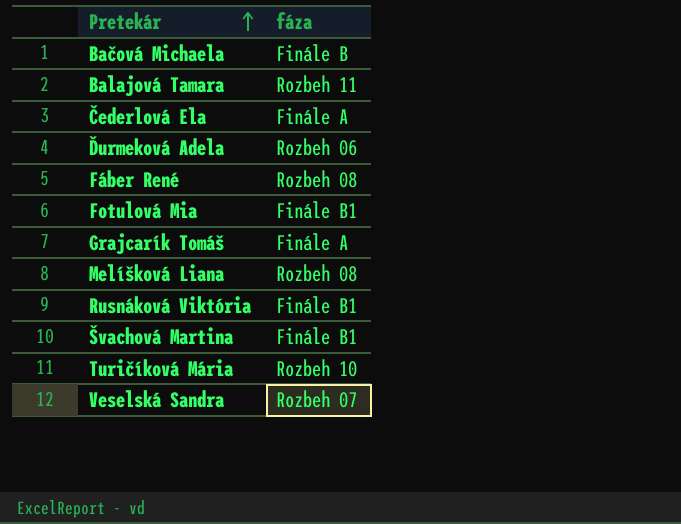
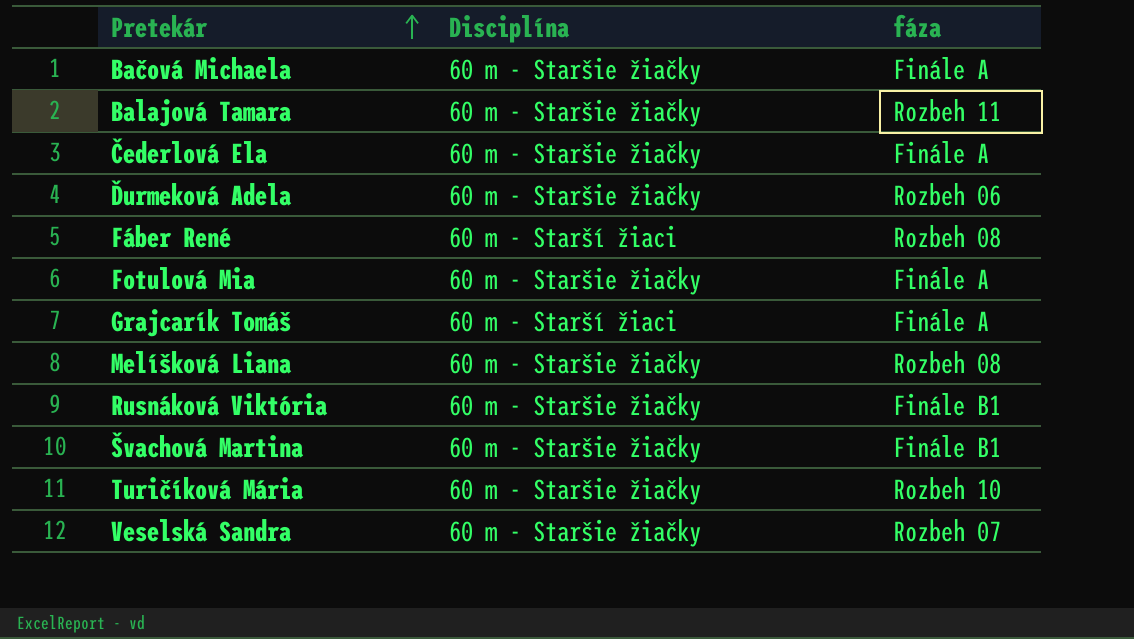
column Disciplína | position: none -> 2
Bačová Michaela | fáza: Finále B -> Finále A
Fotulová Mia | fáza: Finále B1 -> Finále A

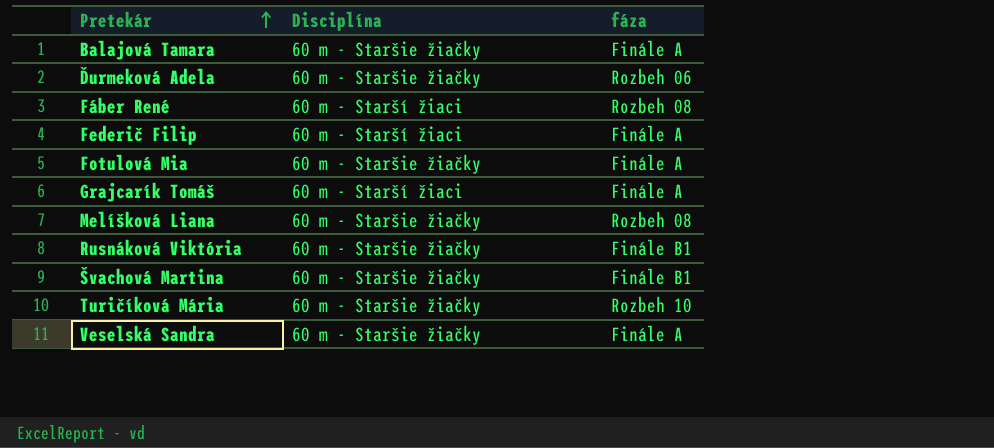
row Bačová Michaela: 60 m - Staršie žiačky | Finále A -> none
row Čederlová Ela: 60 m - Staršie žiačky | Finále A -> none
Balajová Tamara | fáza: Rozbeh 11 -> Finále A
row Federič Filip: none -> 60 m - Starší žiaci | Finále A
Veselská Sandra | fáza: Rozbeh 07 -> Finále A

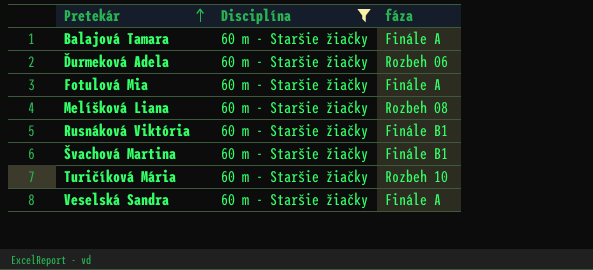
filter: none -> Disciplína = 60 m - Staršie žiačky

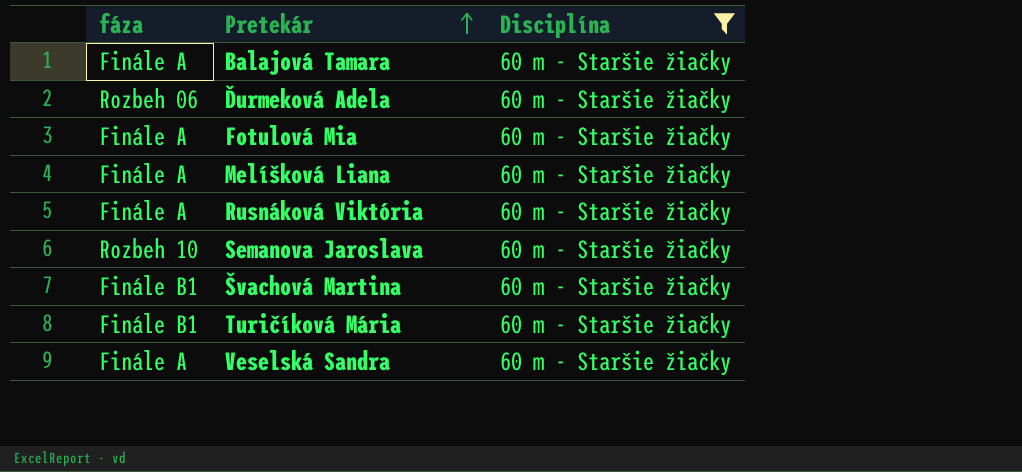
column fáza | position: 3 -> 1
Melíšková Liana | fáza: Rozbeh 08 -> Finále A
Rusnáková Viktória | fáza: Finále B1 -> Finále A
row Semanova Jaroslava: none -> Rozbeh 10 | 60 m - Staršie žiačky
Turičíková Mária | fáza: Rozbeh 10 -> Finále B1

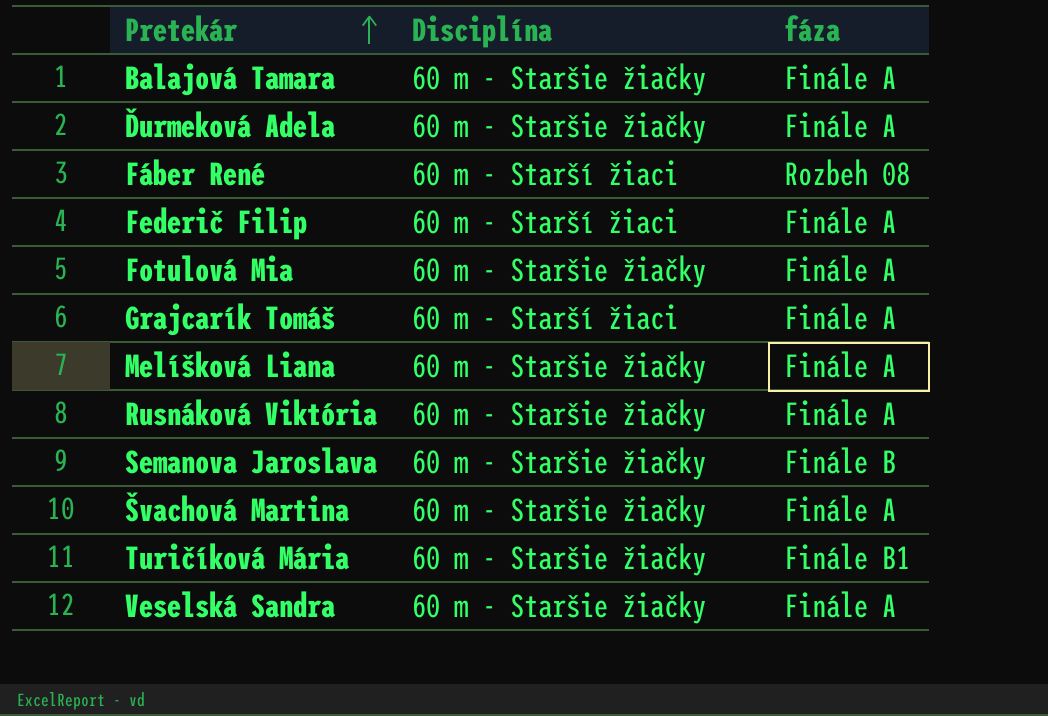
filter: Disciplína = 60 m - Staršie žiačky -> none
column fáza | position: 1 -> 3
Ďurmeková Adela | fáza: Rozbeh 06 -> Finále A
Semanova Jaroslava | fáza: Rozbeh 10 -> Finále B
Švachová Martina | fáza: Finále B1 -> Finále A

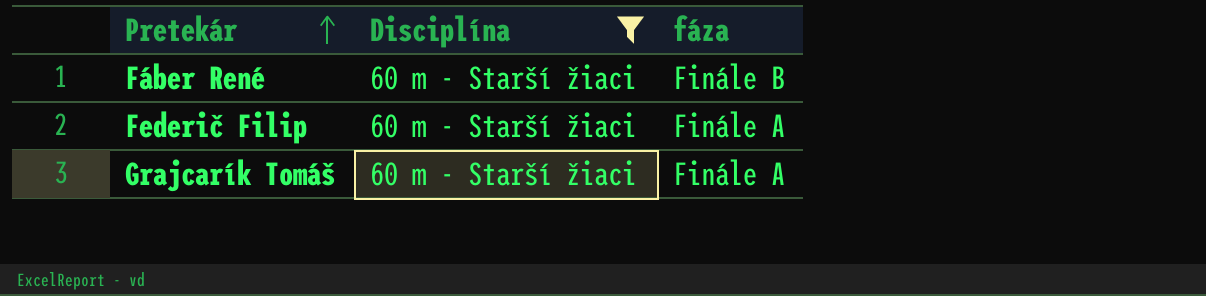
filter: none -> Disciplína = 60 m - Starší žiaci
Fáber René | fáza: Rozbeh 08 -> Finále B

